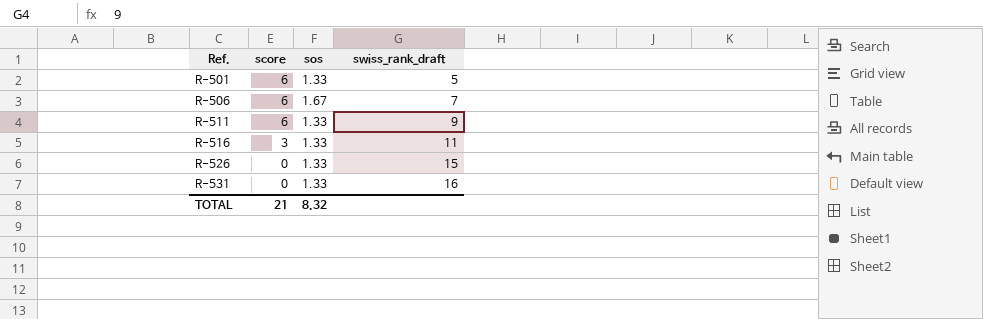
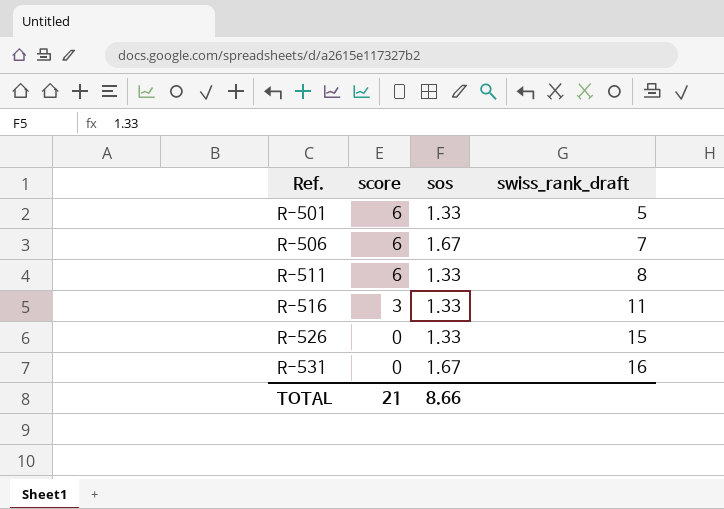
R-511 | swiss_rank_draft: 9 -> 8
R-531 | sos: 1.33 -> 1.67
TOTAL | sos: 8.32 -> 8.66

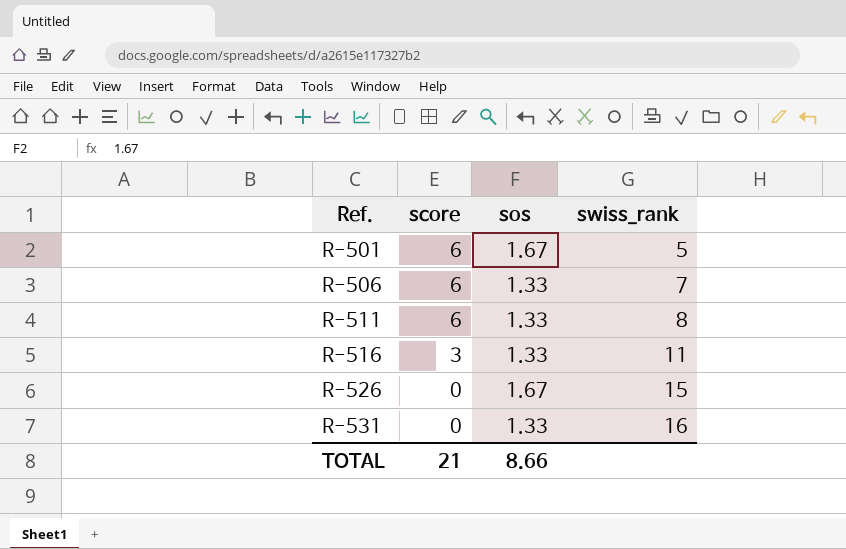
column name: swiss_rank_draft -> swiss_rank
R-501 | sos: 1.33 -> 1.67
R-506 | sos: 1.67 -> 1.33
R-526 | sos: 1.33 -> 1.67
R-531 | sos: 1.67 -> 1.33

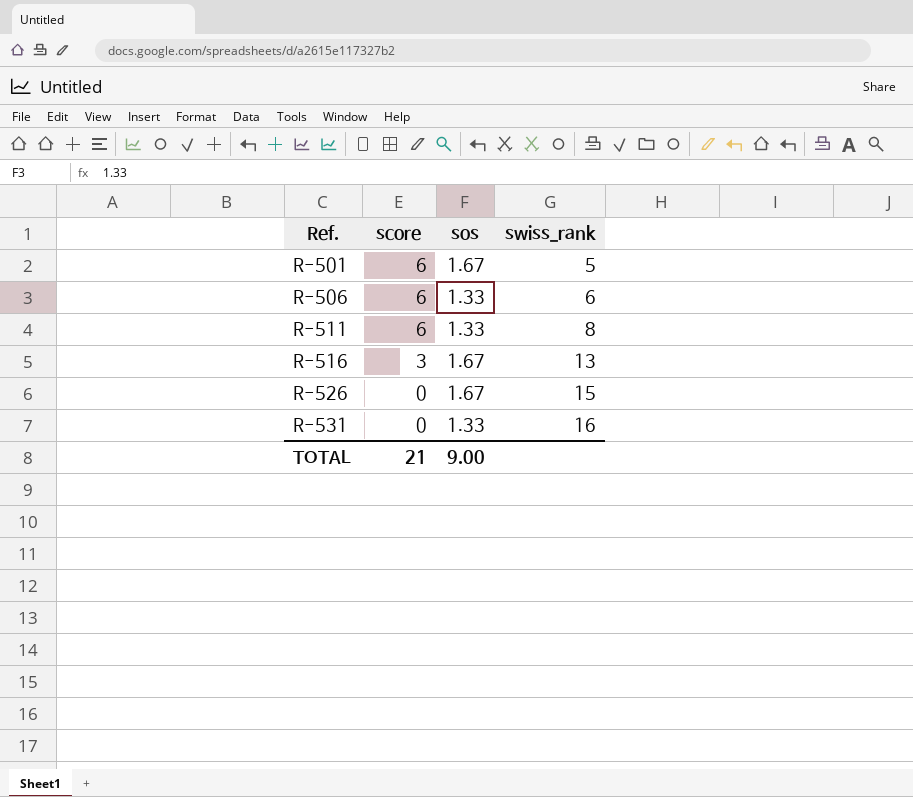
R-506 | swiss_rank: 7 -> 6
R-516 | sos: 1.33 -> 1.67
R-516 | swiss_rank: 11 -> 13
TOTAL | sos: 8.66 -> 9.00

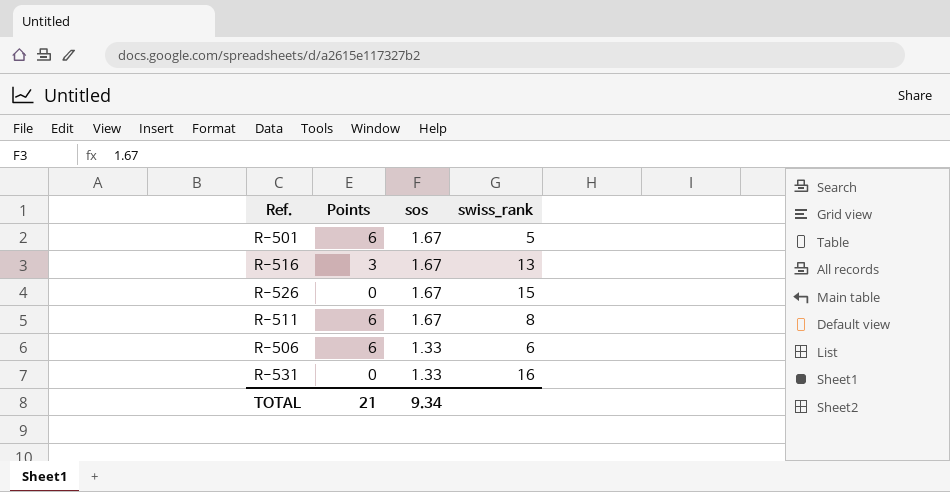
row order: Ref. ascending -> sos descending
column name: score -> Points
R-511 | sos: 1.33 -> 1.67
TOTAL | sos: 9.00 -> 9.34

